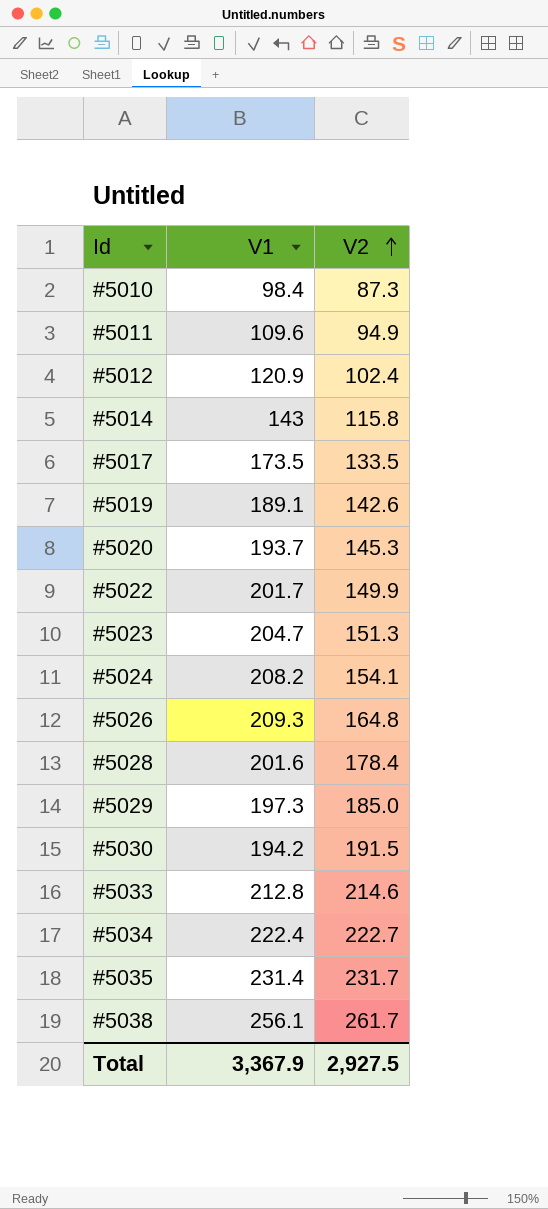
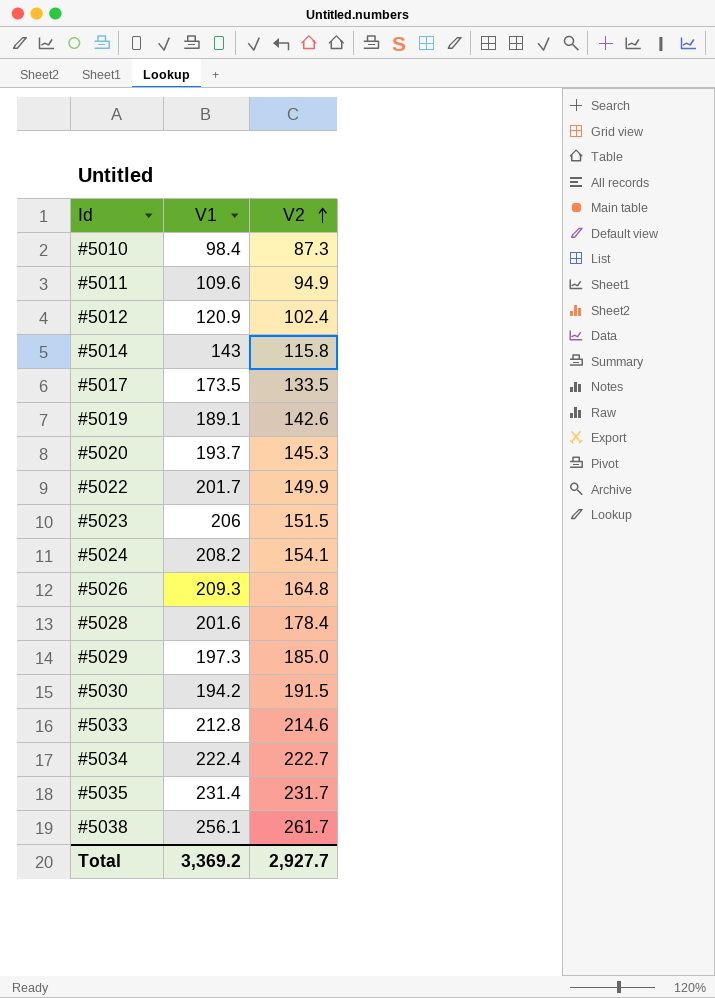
#5023 | V1: 204.7 -> 206
#5023 | V2: 151.3 -> 151.5
Total | V1: 3,367.9 -> 3,369.2
Total | V2: 2,927.5 -> 2,927.7

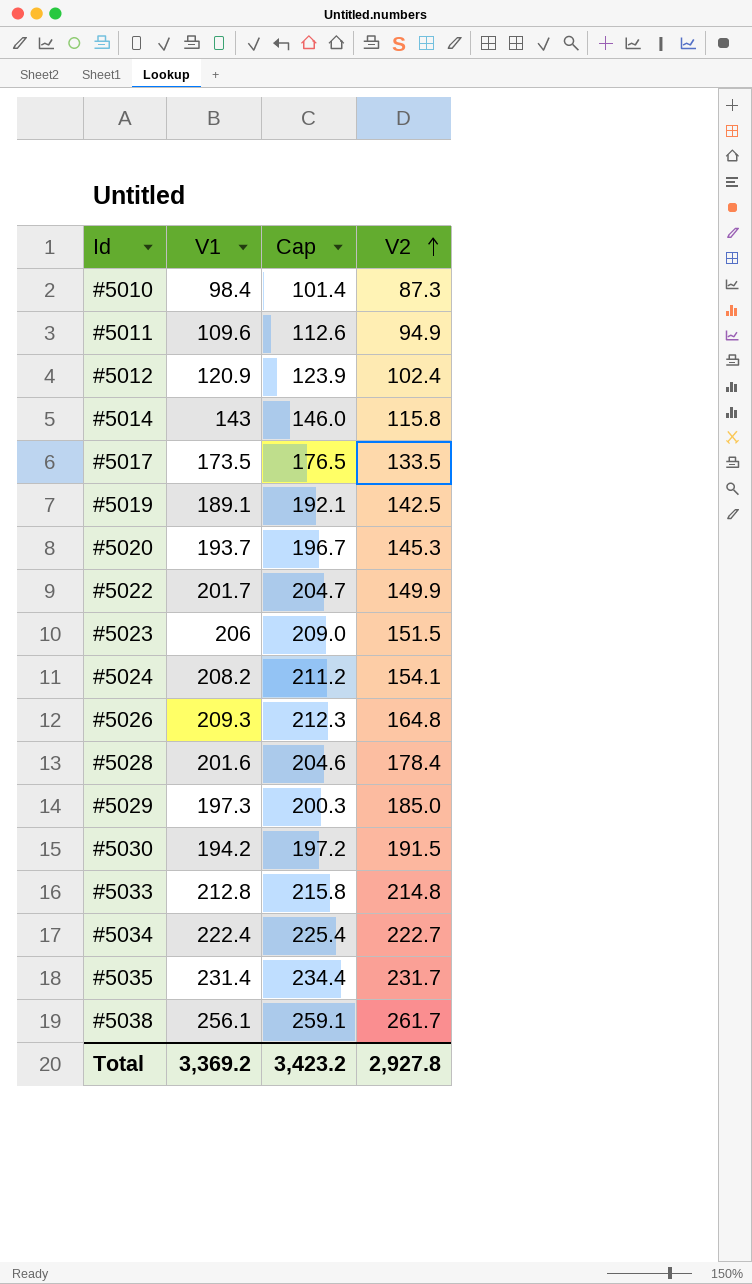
column Cap | formula: none -> [V1] + 3
#5019 | V2: 142.6 -> 142.5
#5033 | V2: 214.6 -> 214.8
Total | V2: 2,927.7 -> 2,927.8

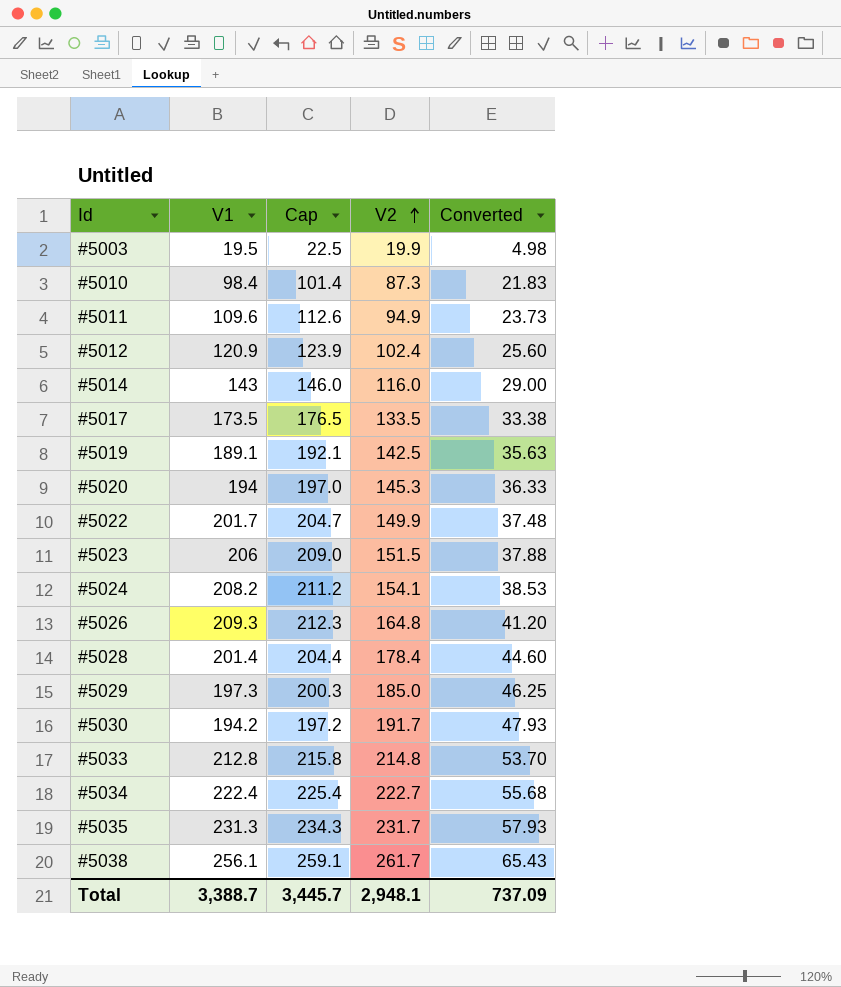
column Converted | formula: none -> [V2] * 0.25
row #5003: none -> 19.5 | 22.5 | 19.9 | 4.98
#5014 | V2: 115.8 -> 116.0
#5020 | V1: 193.7 -> 194
#5020 | Cap: 196.7 -> 197.0
#5028 | V1: 201.6 -> 201.4
#5028 | Cap: 204.6 -> 204.4
#5030 | V2: 191.5 -> 191.7
#5035 | V1: 231.4 -> 231.3
#5035 | Cap: 234.4 -> 234.3
Total | V1: 3,369.2 -> 3,388.7
Total | Cap: 3,423.2 -> 3,445.7
Total | V2: 2,927.8 -> 2,948.1

